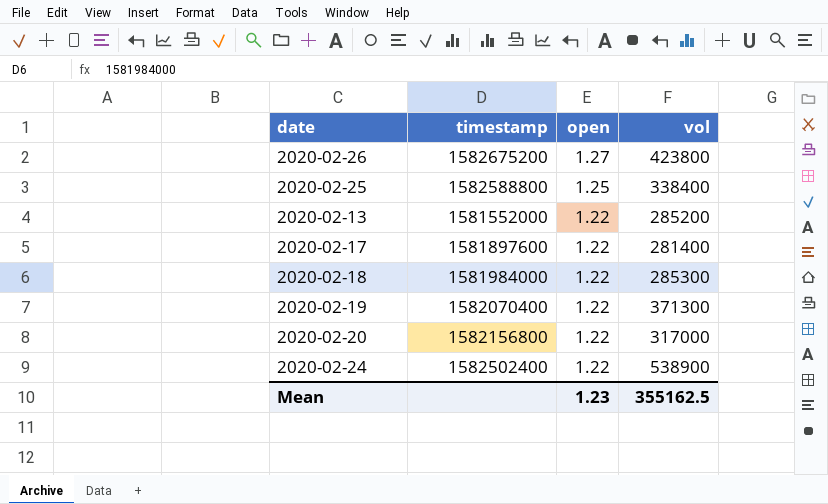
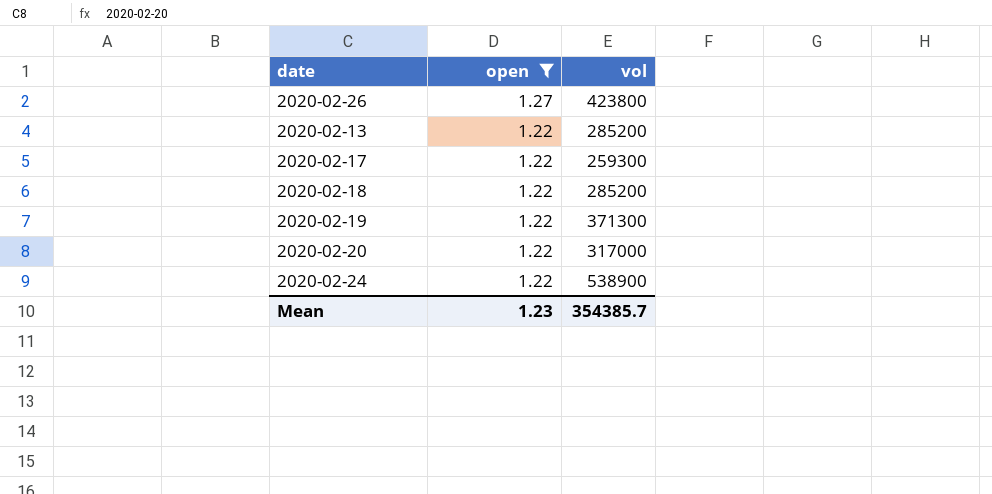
filter: none -> open != 1.25
column timestamp | position: 2 -> none
2020-02-17 | vol: 281400 -> 259300
2020-02-18 | vol: 285300 -> 285200
Mean | vol: 355162.5 -> 354385.7

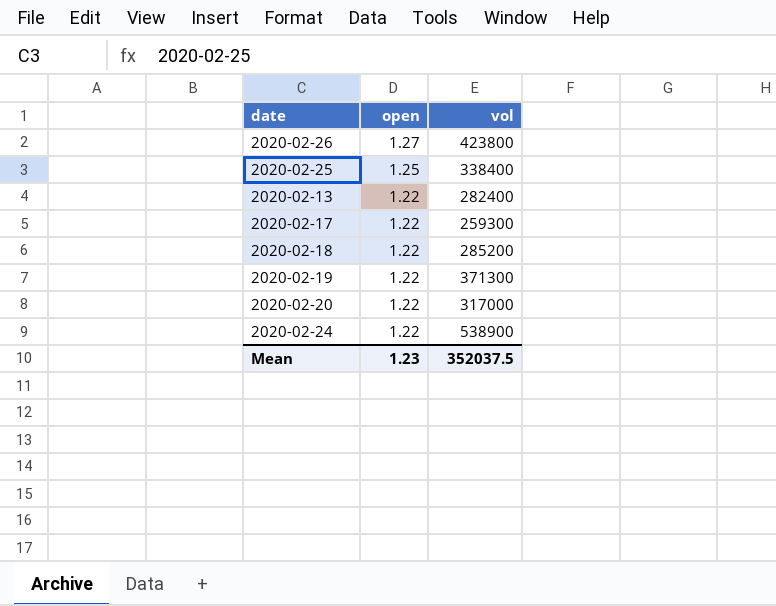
filter: open != 1.25 -> none
2020-02-13 | vol: 285200 -> 282400
Mean | vol: 354385.7 -> 352037.5

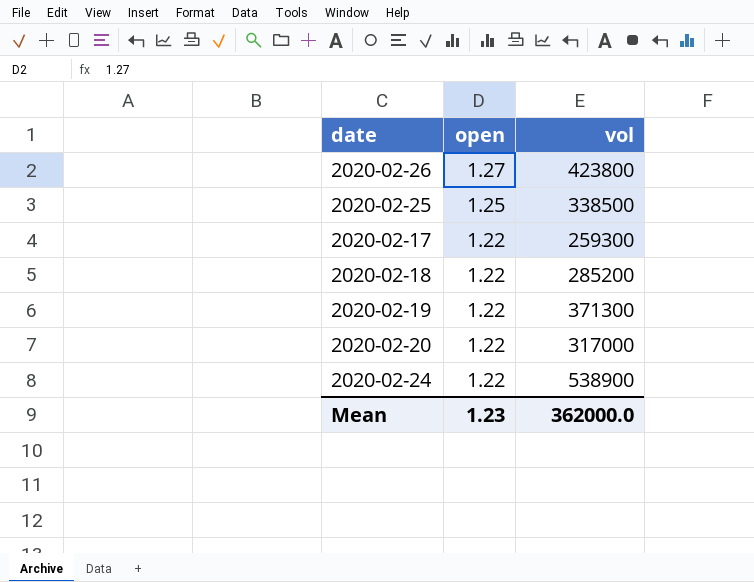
row 2020-02-13: 1.22 | 282400 -> none
2020-02-25 | vol: 338400 -> 338500
Mean | vol: 352037.5 -> 362000.0

